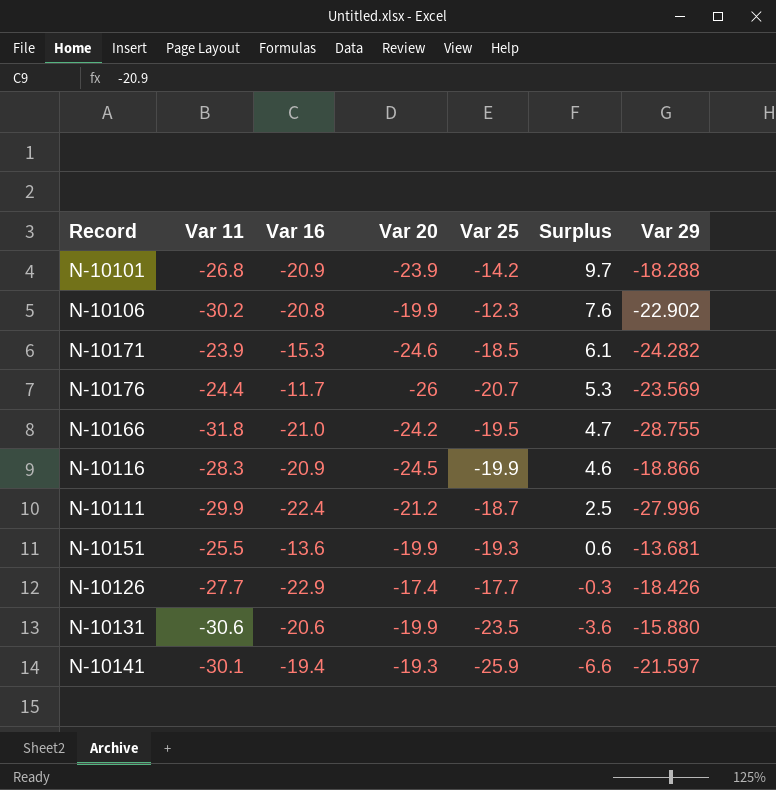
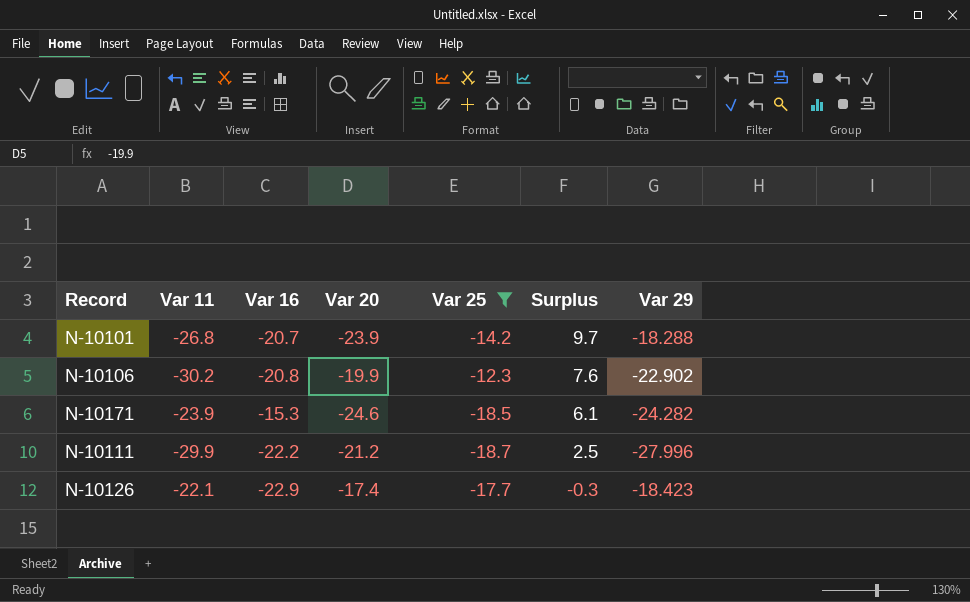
filter: none -> Var 25 >= -18.7
N-10101 | Var 16: -20.9 -> -20.7
N-10111 | Var 16: -22.4 -> -22.2
N-10126 | Var 11: -27.7 -> -22.1
N-10126 | Var 29: -18.426 -> -18.423

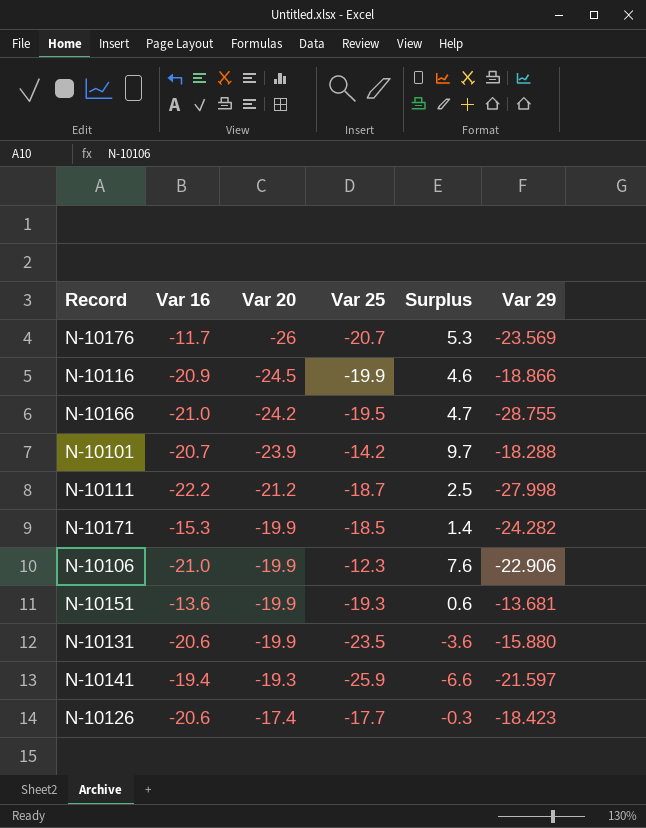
filter: Var 25 >= -18.7 -> none
row order: Surplus descending -> Var 20 ascending
column Var 11 | position: 2 -> none
N-10111 | Var 29: -27.996 -> -27.998
N-10171 | Var 20: -24.6 -> -19.9
N-10171 | Surplus: 6.1 -> 1.4
N-10106 | Var 16: -20.8 -> -21.0
N-10106 | Var 29: -22.902 -> -22.906
N-10126 | Var 16: -22.9 -> -20.6

